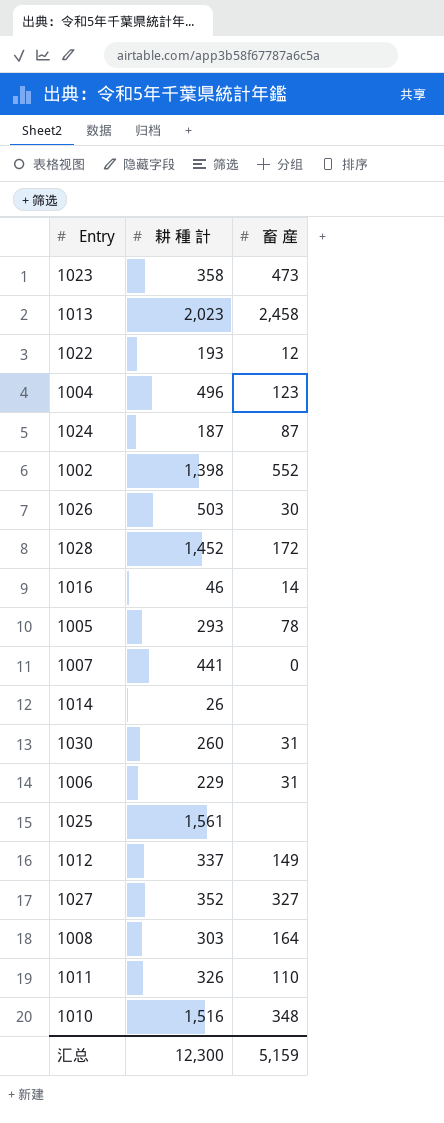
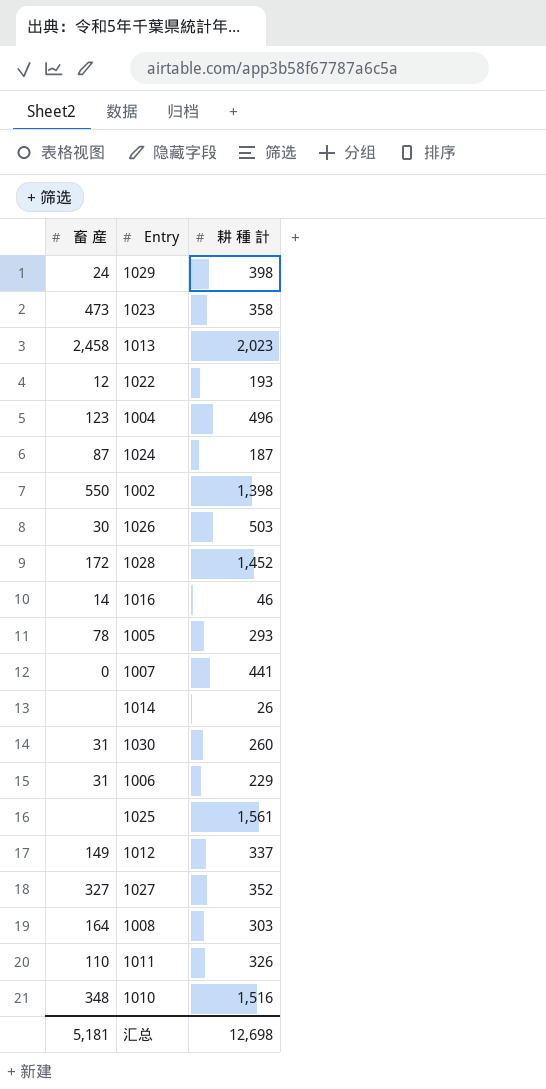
column 畜 産 | position: 3 -> 1
row 1029: none -> 24 | 398
1002 | 畜 産: 552 -> 550
汇总 | 畜 産: 5,159 -> 5,181
汇总 | 耕 種 計: 12,300 -> 12,698

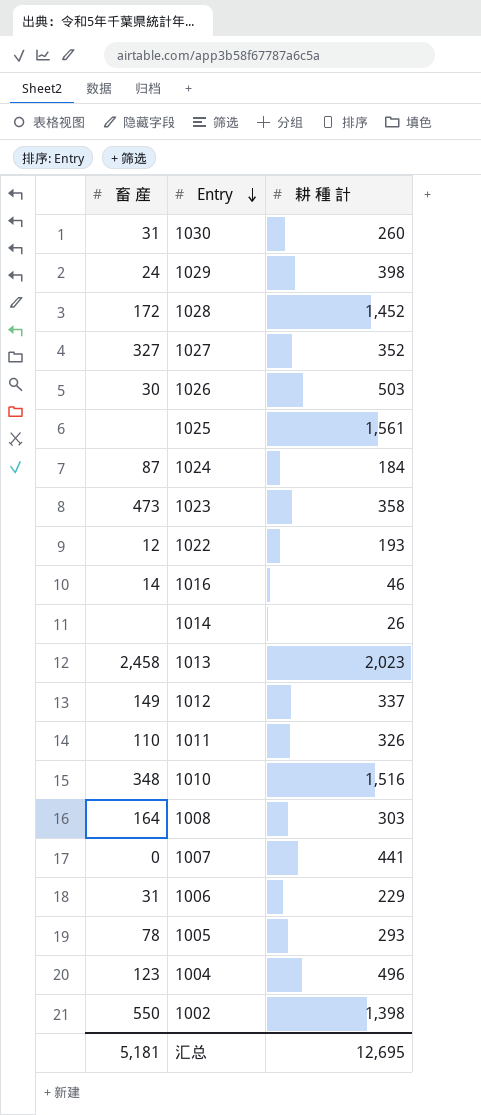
row order: none -> Entry descending
1024 | 耕 種 計: 187 -> 184
汇总 | 耕 種 計: 12,698 -> 12,695

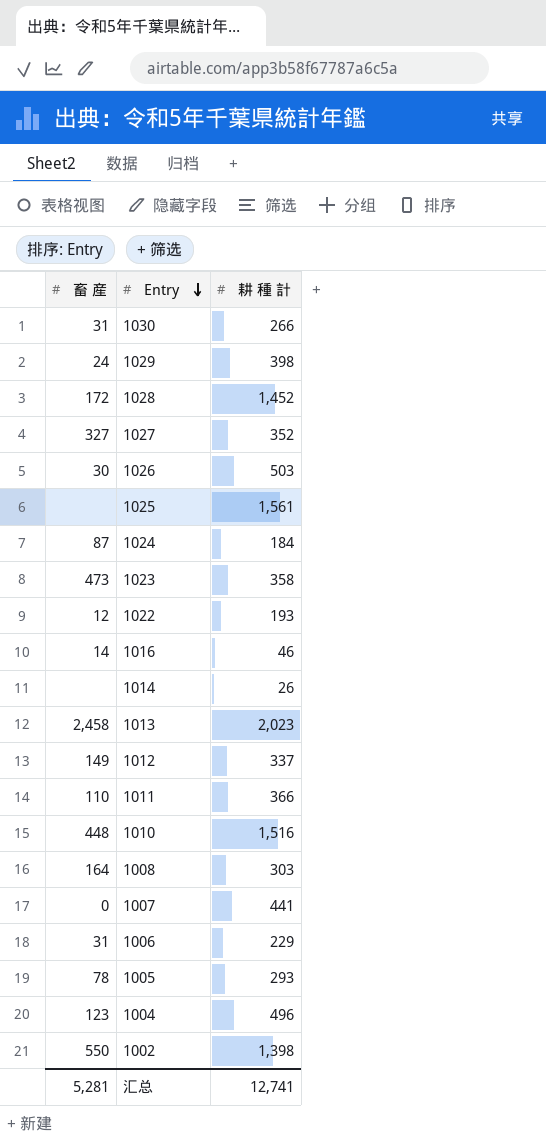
1030 | 耕 種 計: 260 -> 266
1011 | 耕 種 計: 326 -> 366
1010 | 畜 産: 348 -> 448
汇总 | 畜 産: 5,181 -> 5,281
汇总 | 耕 種 計: 12,695 -> 12,741

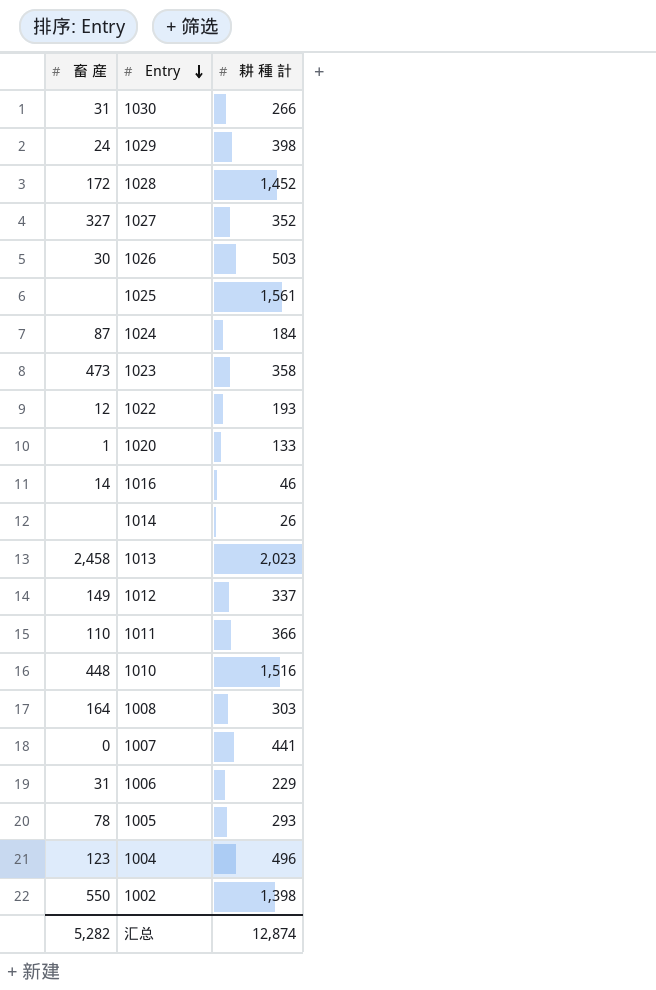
row 1020: none -> 1 | 133
汇总 | 畜 産: 5,281 -> 5,282
汇总 | 耕 種 計: 12,741 -> 12,874

